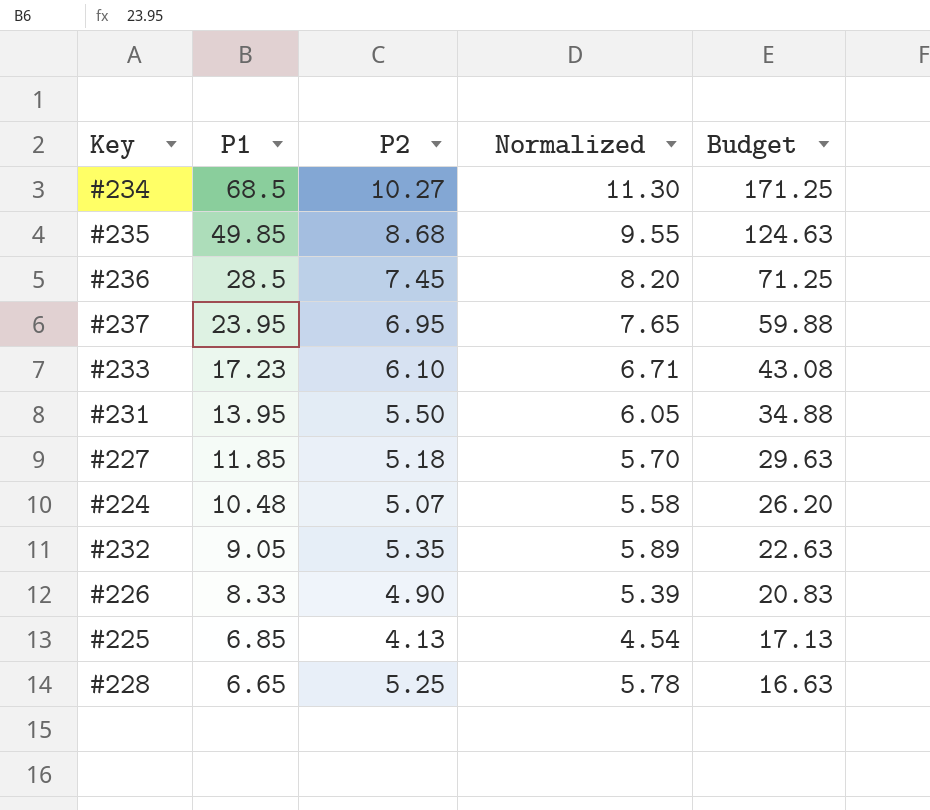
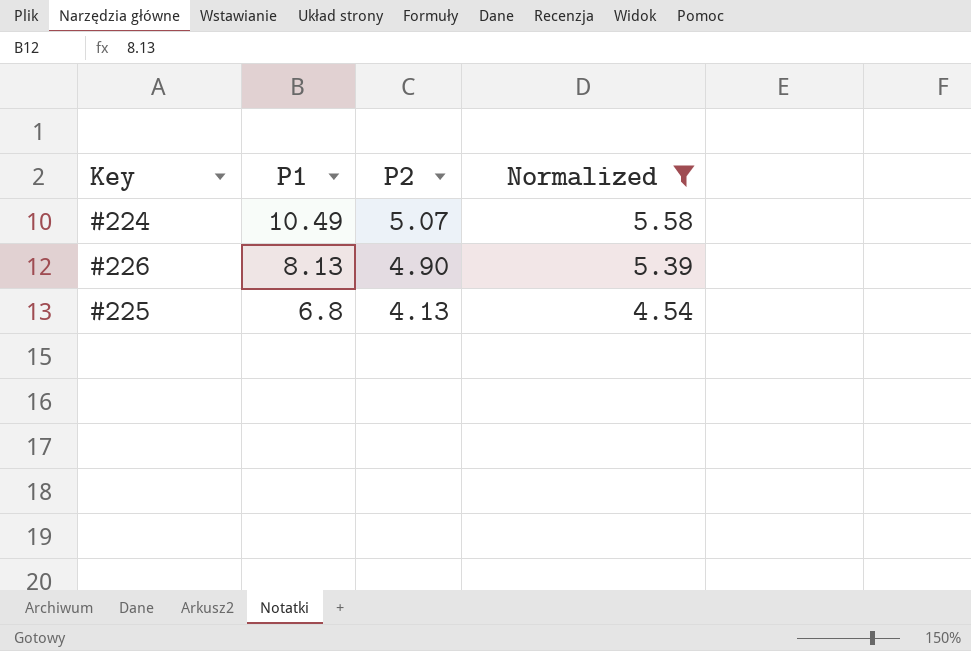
filter: none -> Normalized <= 5.58
column Budget | formula: [P1] * 2.5 -> none
#224 | P1: 10.48 -> 10.49
#226 | P1: 8.33 -> 8.13
#225 | P1: 6.85 -> 6.8

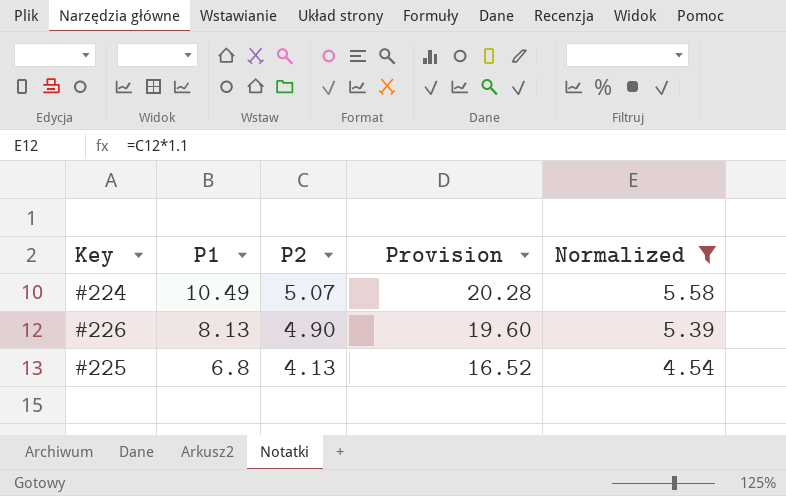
column Provision | formula: none -> [P2] * 4

